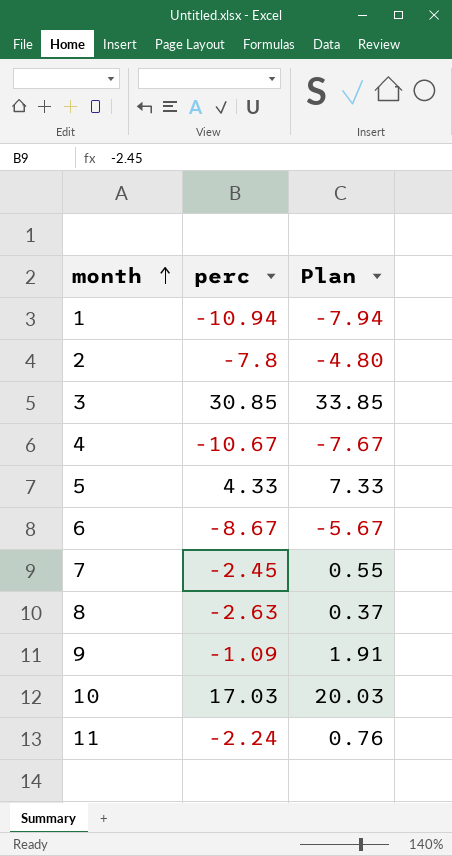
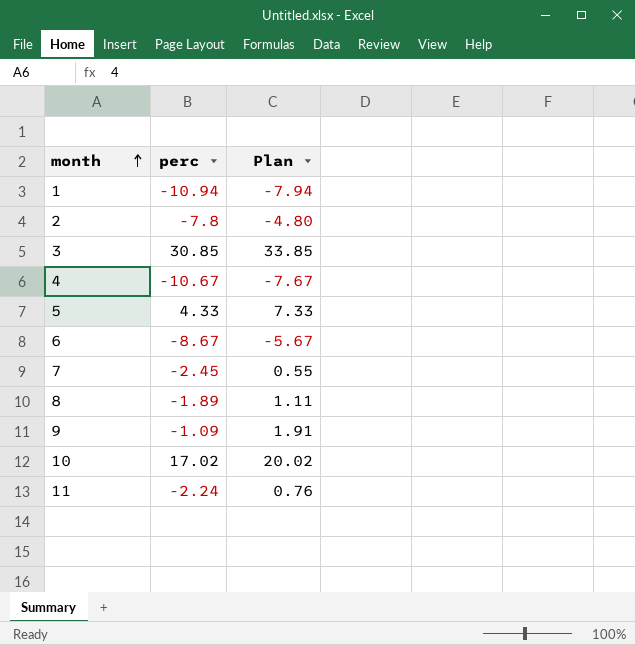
8 | perc: -2.63 -> -1.89
8 | Plan: 0.37 -> 1.11
10 | perc: 17.03 -> 17.02
10 | Plan: 20.03 -> 20.02

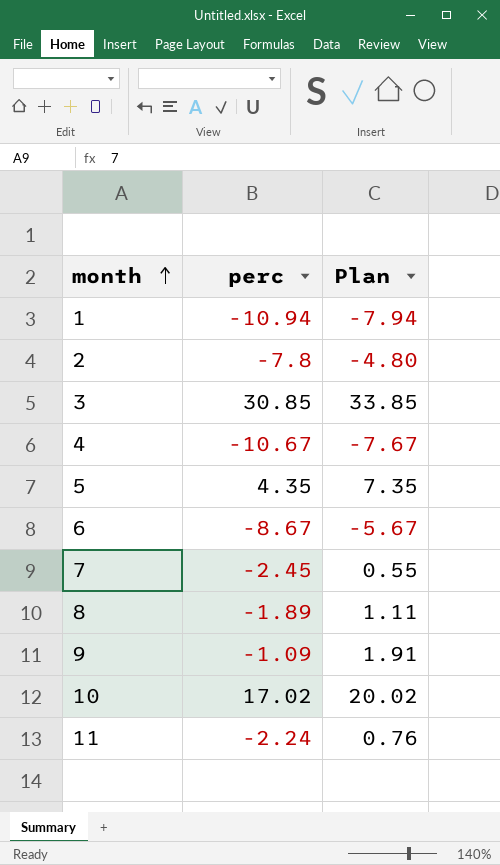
5 | perc: 4.33 -> 4.35
5 | Plan: 7.33 -> 7.35

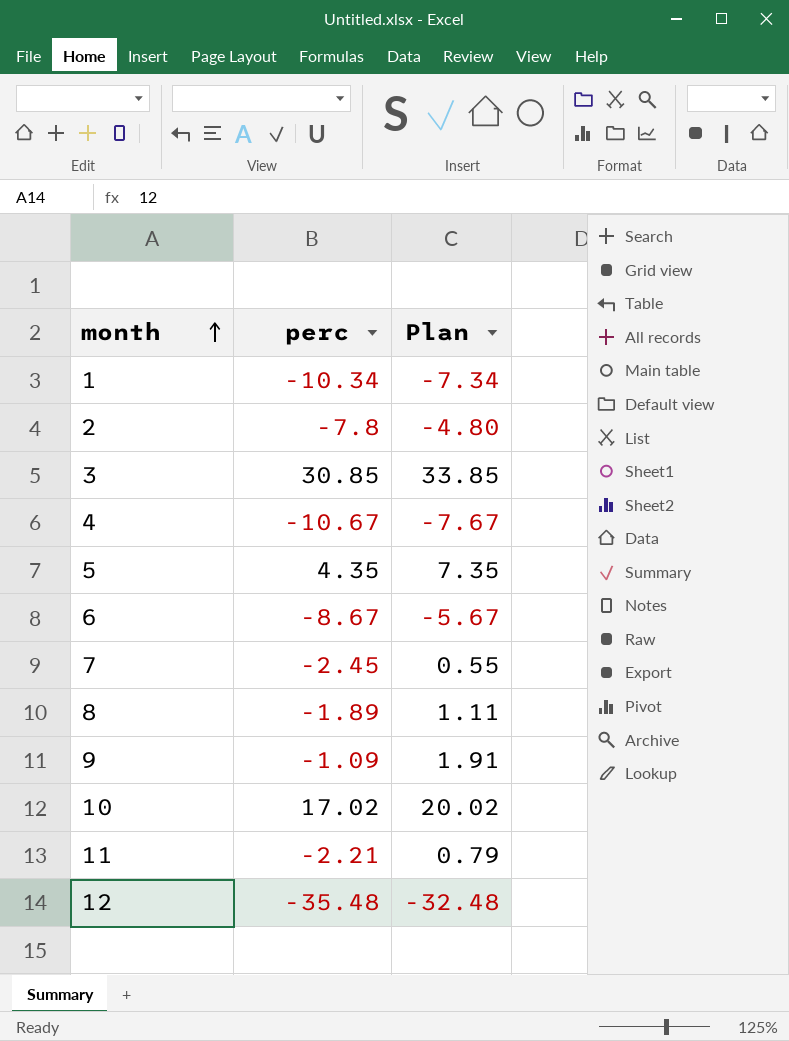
1 | perc: -10.94 -> -10.34
1 | Plan: -7.94 -> -7.34
11 | perc: -2.24 -> -2.21
11 | Plan: 0.76 -> 0.79
row 12: none -> -35.48 | -32.48

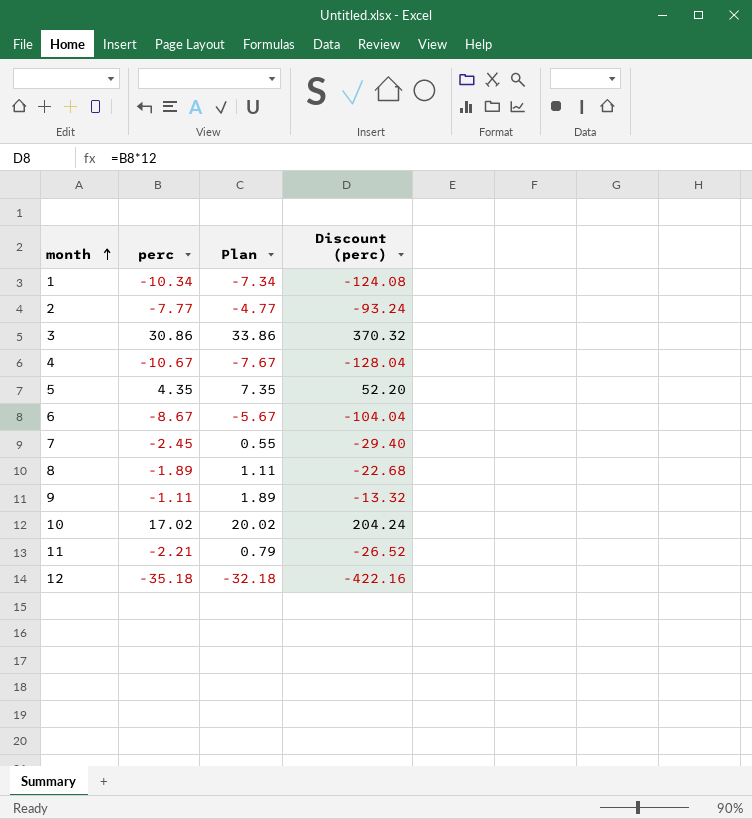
column Discount (perc) | formula: none -> [perc] * 12
2 | perc: -7.8 -> -7.77
2 | Plan: -4.80 -> -4.77
3 | perc: 30.85 -> 30.86
3 | Plan: 33.85 -> 33.86
9 | perc: -1.09 -> -1.11
9 | Plan: 1.91 -> 1.89
12 | perc: -35.48 -> -35.18
12 | Plan: -32.48 -> -32.18

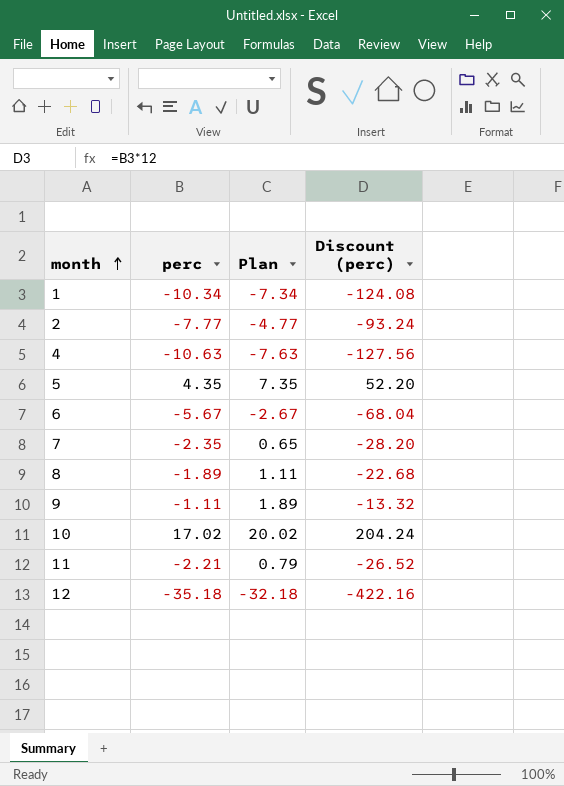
row 3: 30.86 | 33.86 | 370.32 -> none
4 | perc: -10.67 -> -10.63
4 | Plan: -7.67 -> -7.63
4 | Discount (perc): -128.04 -> -127.56
6 | perc: -8.67 -> -5.67
6 | Plan: -5.67 -> -2.67
6 | Discount (perc): -104.04 -> -68.04
7 | perc: -2.45 -> -2.35
7 | Plan: 0.55 -> 0.65
7 | Discount (perc): -29.40 -> -28.20

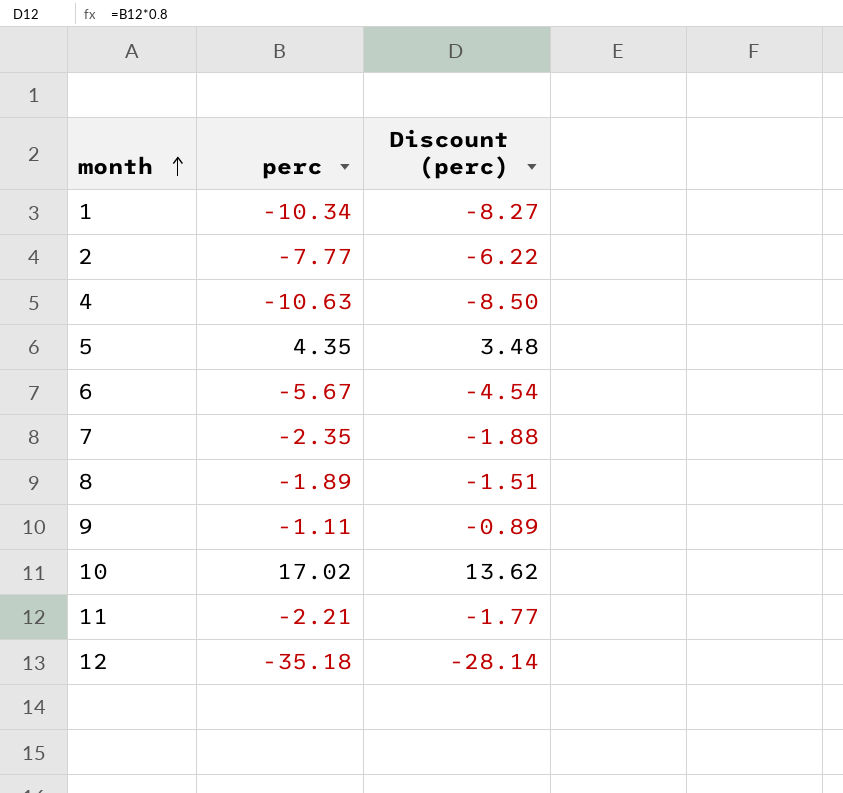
column Plan | formula: [perc] + 3 -> none
column Discount (perc) | formula: [perc] * 12 -> [perc] * 0.8

